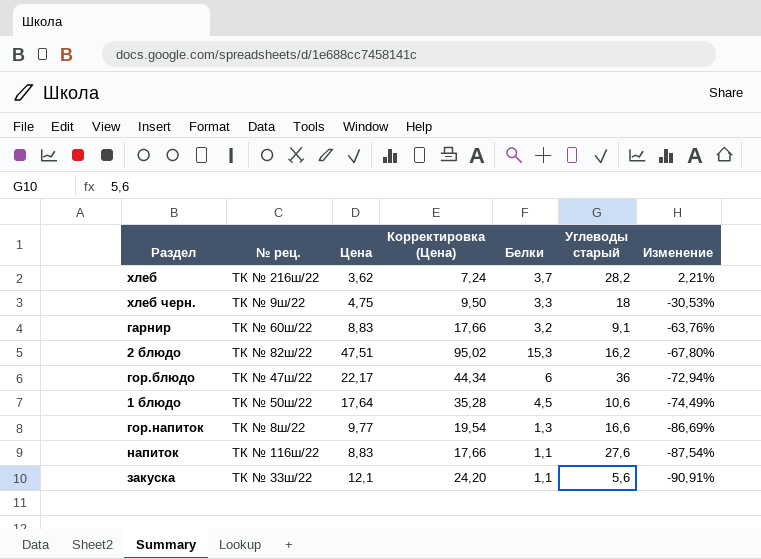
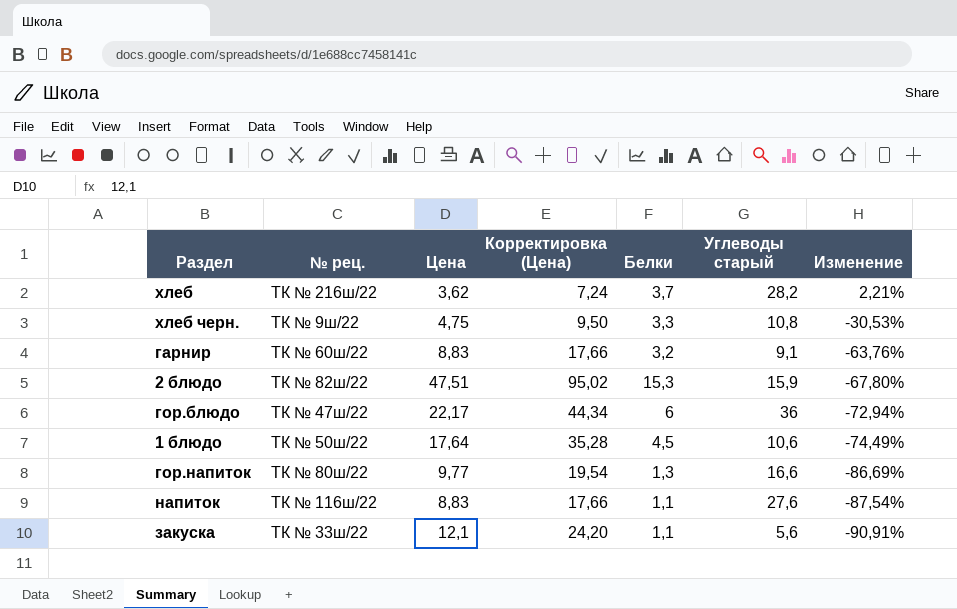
хлеб черн. | Углеводы старый: 18 -> 10,8
2 блюдо | Углеводы старый: 16,2 -> 15,9
гор.напиток | № рец.: ТК № 8ш/22 -> ТК № 80ш/22

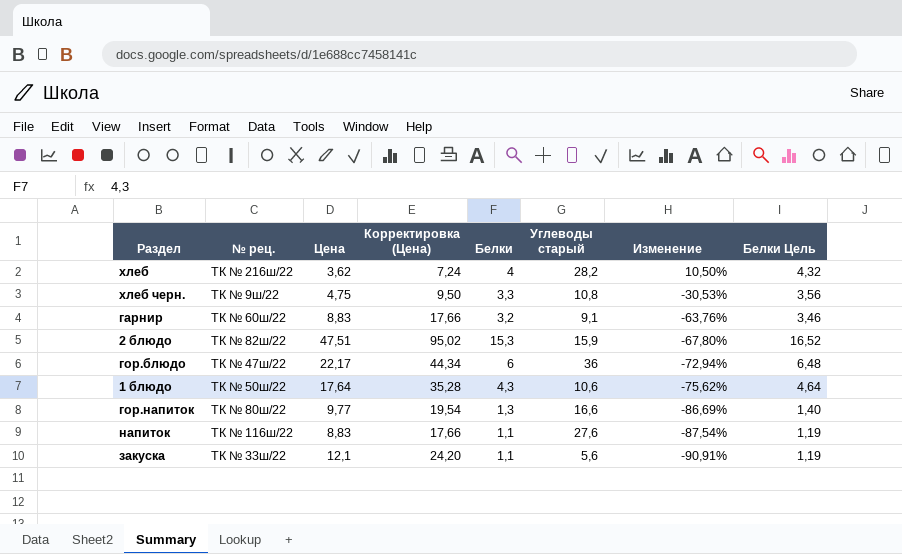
column Белки Цель | formula: none -> [Белки] * 1,08
хлеб | Белки: 3,7 -> 4
хлеб | Изменение: 2,21% -> 10,50%
1 блюдо | Белки: 4,5 -> 4,3
1 блюдо | Изменение: -74,49% -> -75,62%

